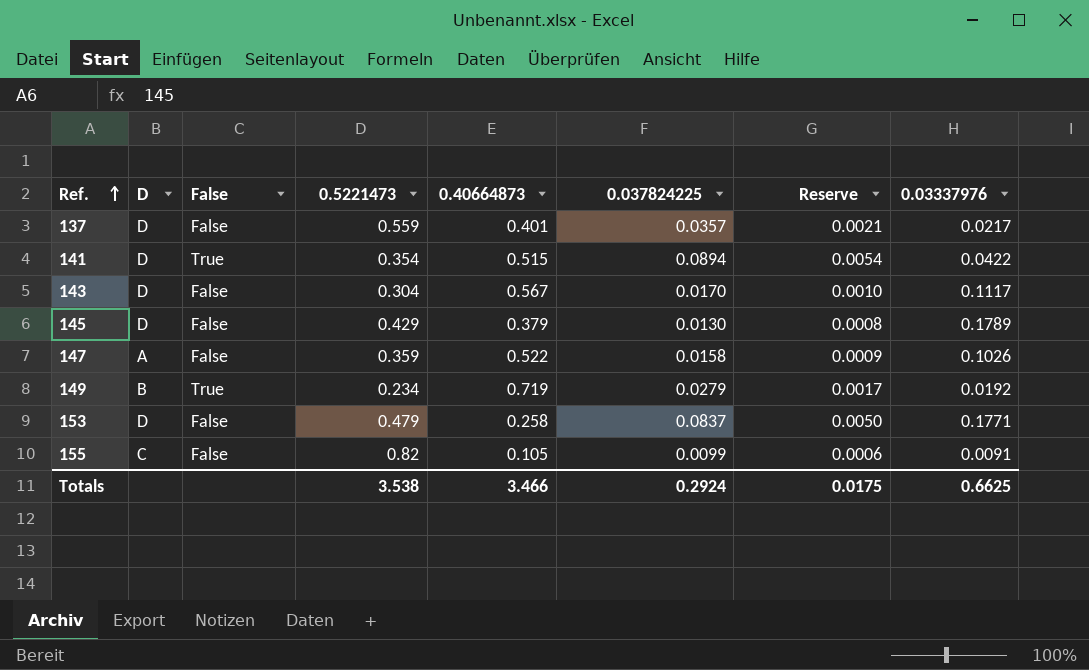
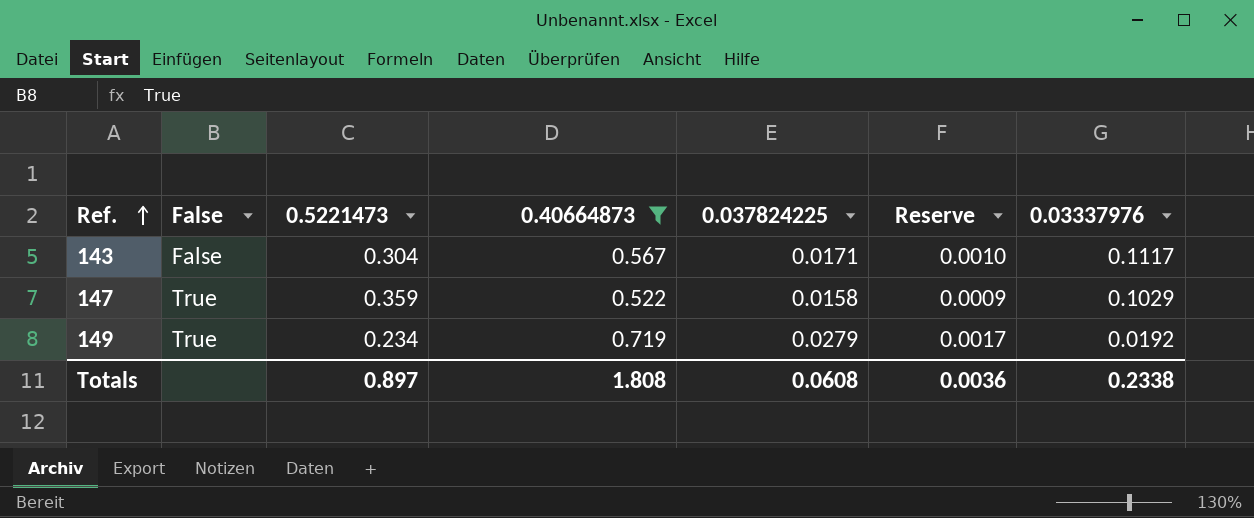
filter: none -> 0.40664873 >= 0.522
column D | position: 2 -> none
143 | 0.037824225: 0.0170 -> 0.0171
147 | False: False -> True
147 | 0.03337976: 0.1026 -> 0.1029
Totals | 0.5221473: 3.538 -> 0.897
Totals | 0.40664873: 3.466 -> 1.808
Totals | 0.037824225: 0.2924 -> 0.0608
Totals | Reserve: 0.0175 -> 0.0036
Totals | 0.03337976: 0.6625 -> 0.2338

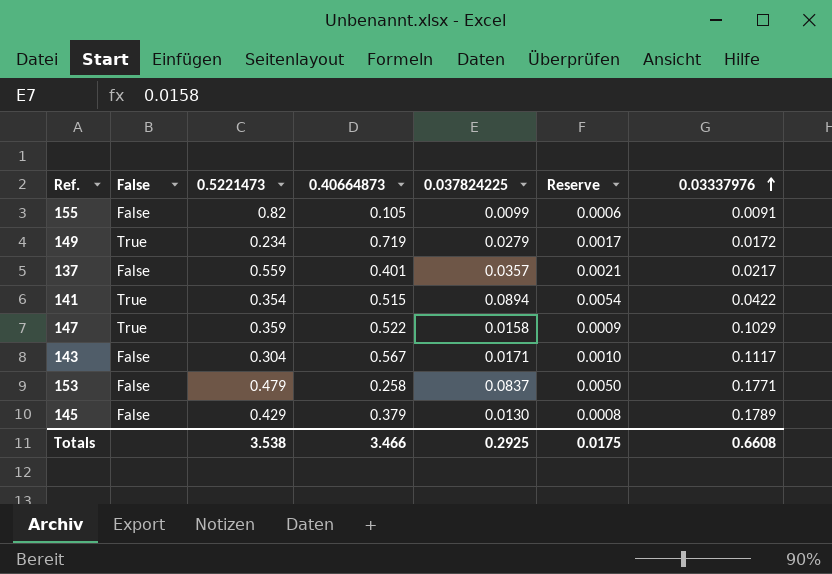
filter: 0.40664873 >= 0.522 -> none
row order: Ref. ascending -> 0.03337976 ascending
149 | 0.03337976: 0.0192 -> 0.0172
Totals | 0.5221473: 0.897 -> 3.538
Totals | 0.40664873: 1.808 -> 3.466
Totals | 0.037824225: 0.0608 -> 0.2925
Totals | Reserve: 0.0036 -> 0.0175
Totals | 0.03337976: 0.2338 -> 0.6608

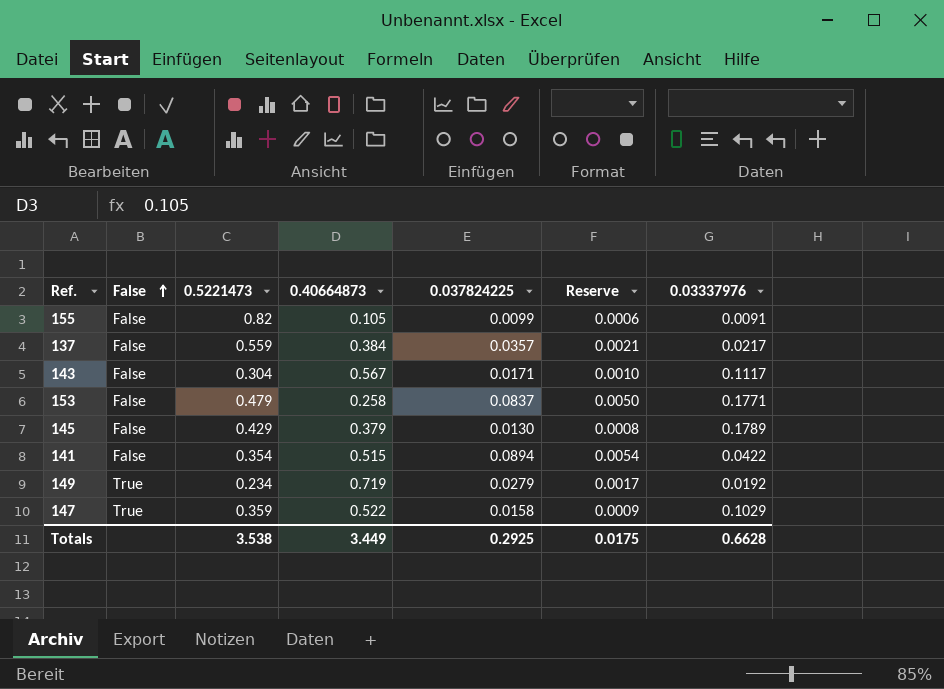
row order: 0.03337976 ascending -> False ascending
137 | 0.40664873: 0.401 -> 0.384
141 | False: True -> False
149 | 0.03337976: 0.0172 -> 0.0192
Totals | 0.40664873: 3.466 -> 3.449
Totals | 0.03337976: 0.6608 -> 0.6628

